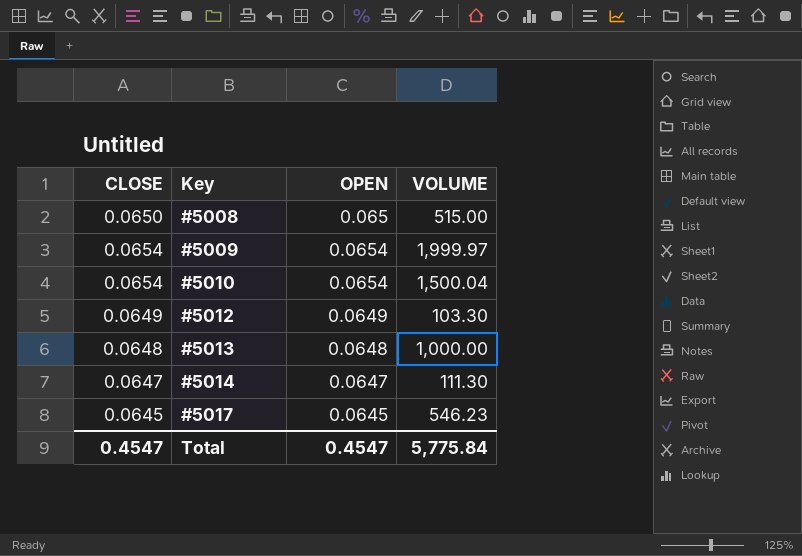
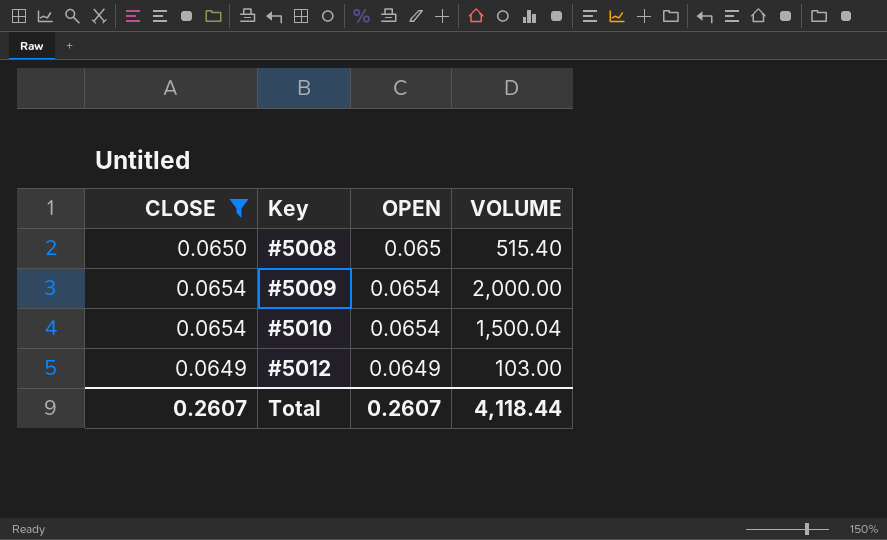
filter: none -> CLOSE >= 0.0649
#5008 | VOLUME: 515.00 -> 515.40
#5009 | VOLUME: 1,999.97 -> 2,000.00
#5012 | VOLUME: 103.30 -> 103.00
Total | CLOSE: 0.4547 -> 0.2607
Total | OPEN: 0.4547 -> 0.2607
Total | VOLUME: 5,775.84 -> 4,118.44

